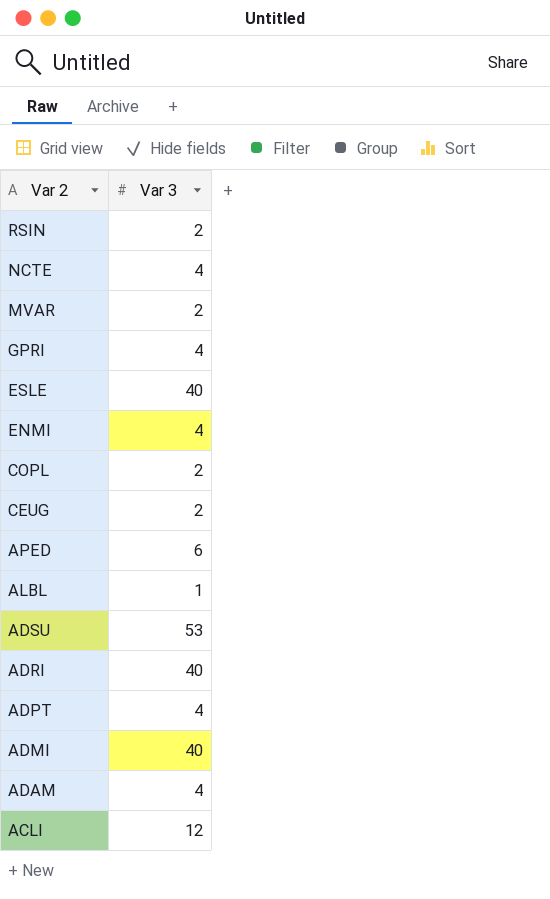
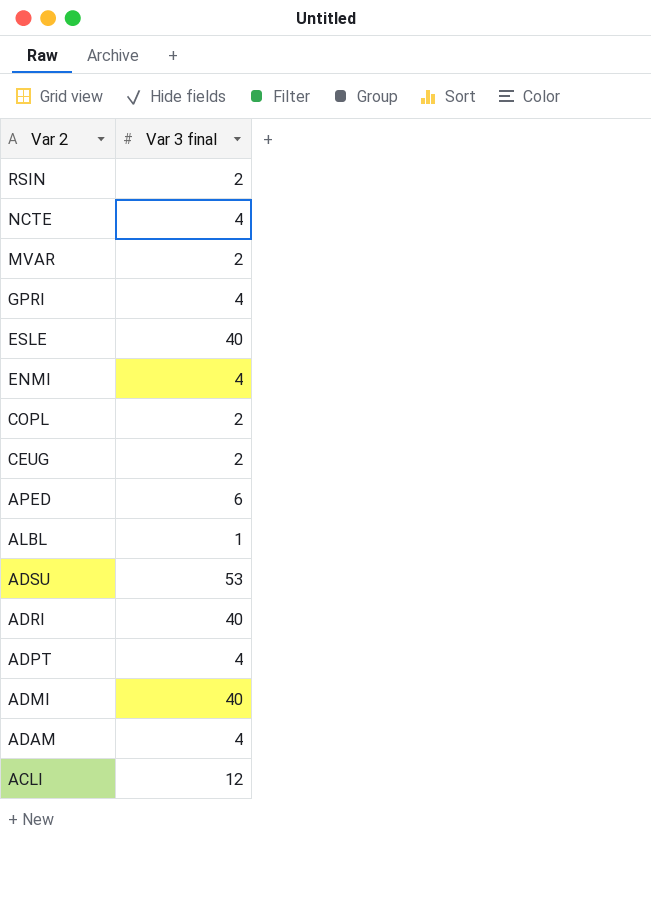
column name: Var 3 -> Var 3 final

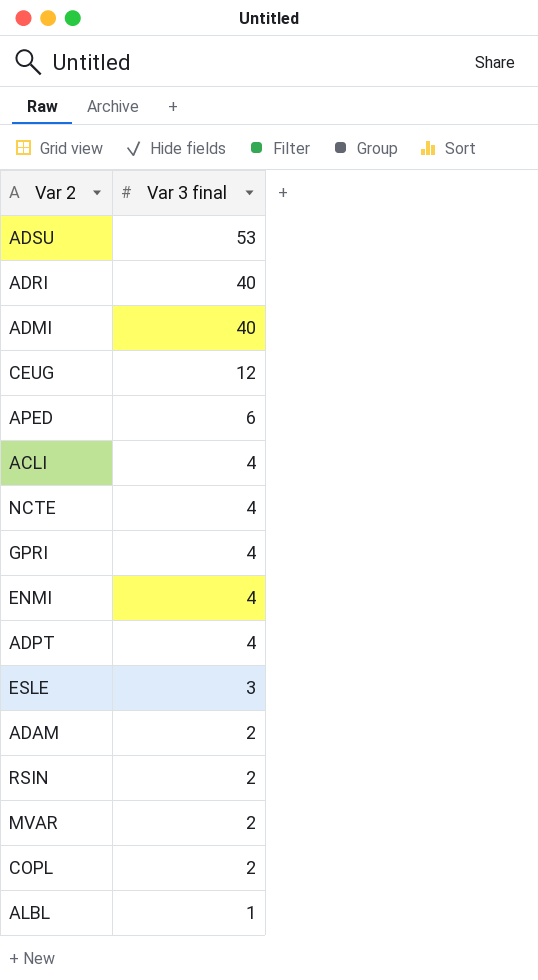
row order: Var 2 descending -> Var 3 final descending
CEUG | Var 3 final: 2 -> 12
ACLI | Var 3 final: 12 -> 4
ESLE | Var 3 final: 40 -> 3
ADAM | Var 3 final: 4 -> 2

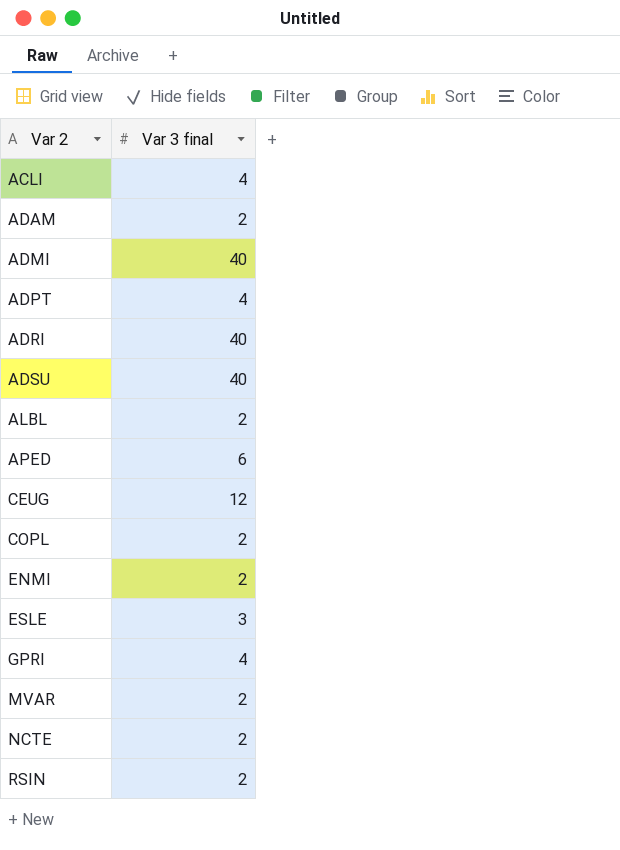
row order: Var 3 final descending -> Var 2 ascending
ADSU | Var 3 final: 53 -> 40
ALBL | Var 3 final: 1 -> 2
ENMI | Var 3 final: 4 -> 2
NCTE | Var 3 final: 4 -> 2

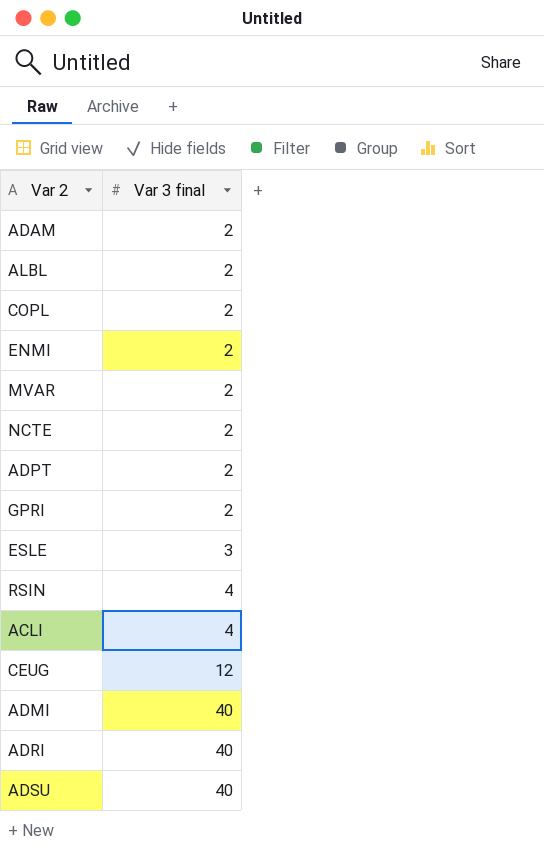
row order: Var 2 ascending -> Var 3 final ascending
row APED: 6 -> none
ADPT | Var 3 final: 4 -> 2
GPRI | Var 3 final: 4 -> 2
RSIN | Var 3 final: 2 -> 4

